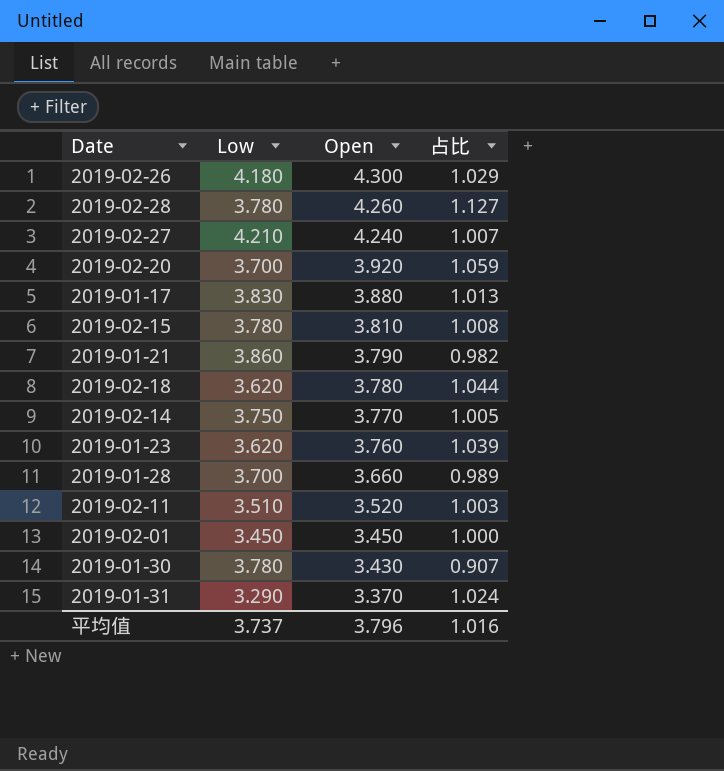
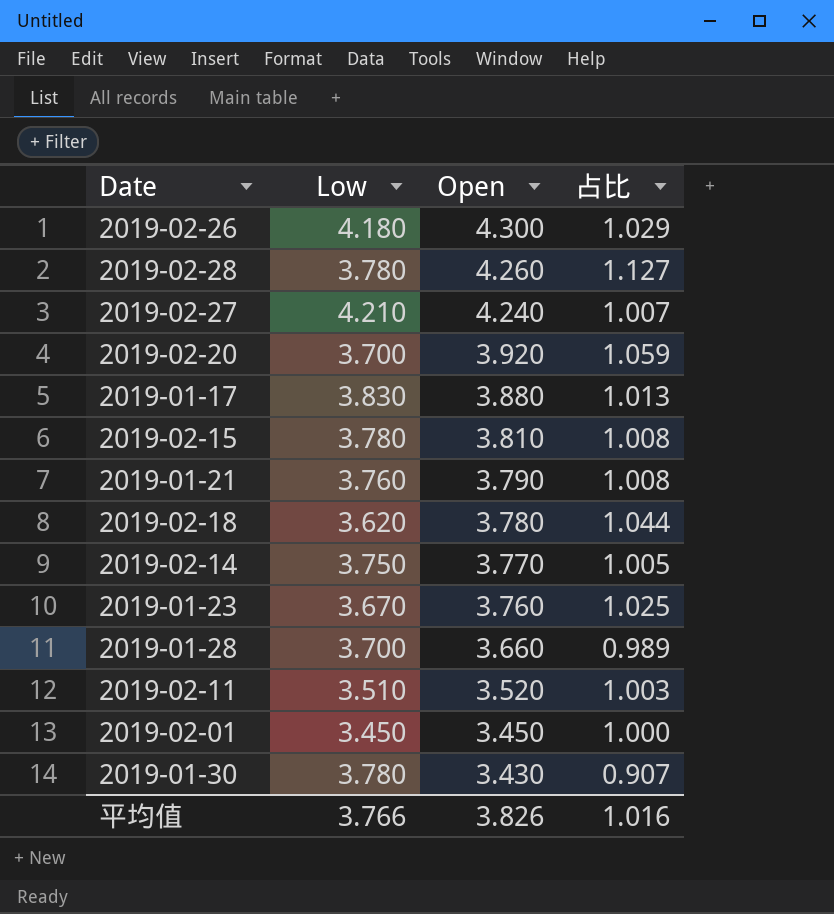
row 2019-01-31: 3.290 | 3.370 | 1.024 -> none
2019-01-21 | Low: 3.860 -> 3.760
2019-01-21 | 占比: 0.982 -> 1.008
2019-01-23 | Low: 3.620 -> 3.670
2019-01-23 | 占比: 1.039 -> 1.025
平均值 | Low: 3.737 -> 3.766
平均值 | Open: 3.796 -> 3.826

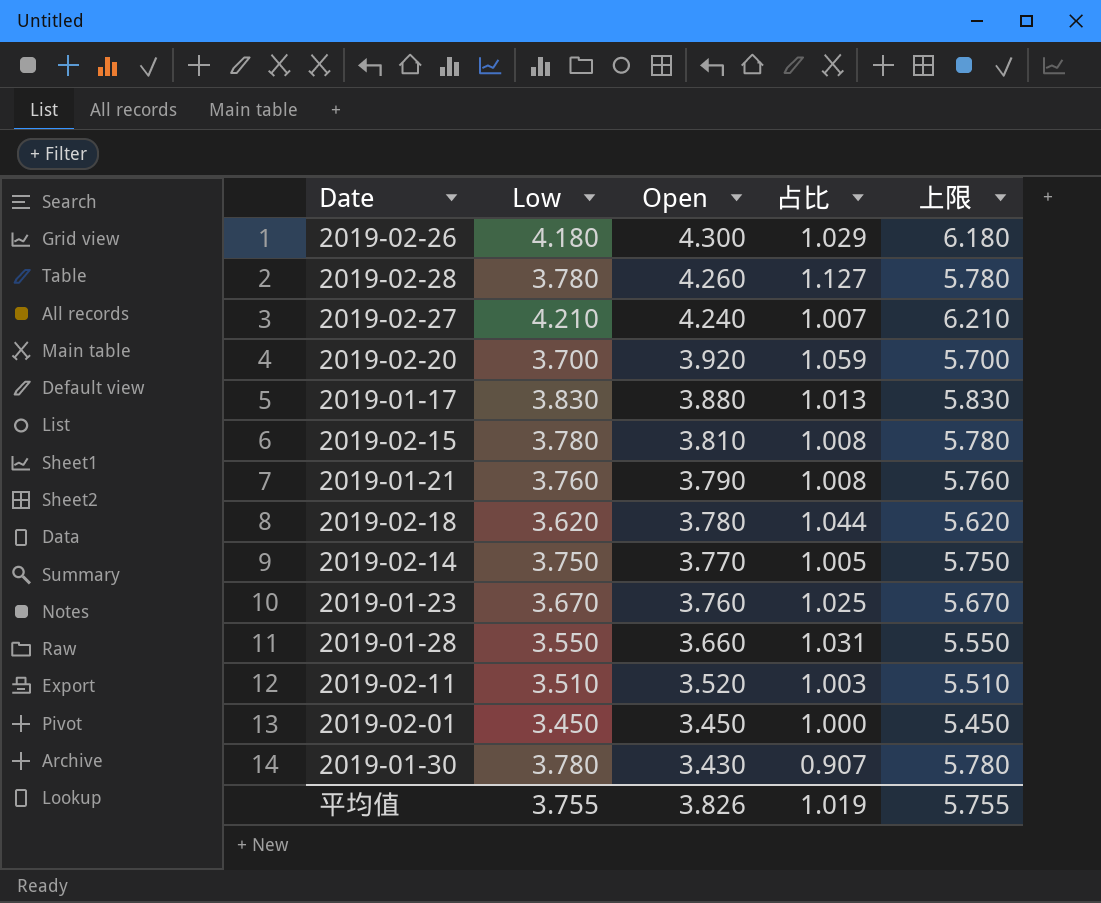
column 上限 | formula: none -> [Low] + 2
2019-01-28 | Low: 3.700 -> 3.550
2019-01-28 | 占比: 0.989 -> 1.031
平均值 | Low: 3.766 -> 3.755
平均值 | 占比: 1.016 -> 1.019

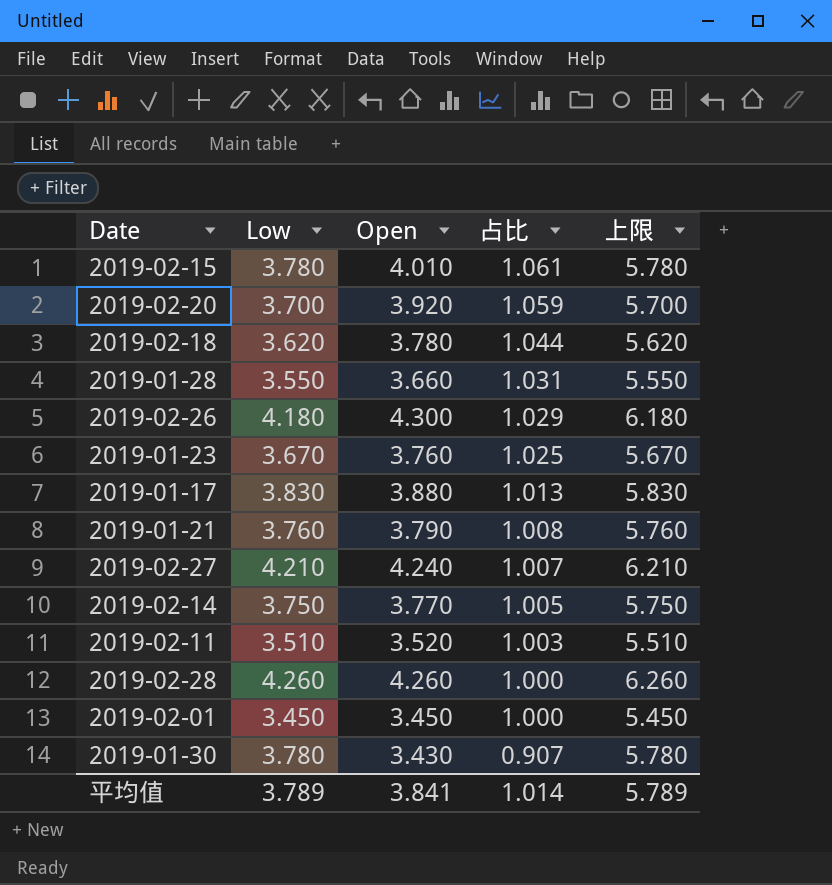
row order: Open descending -> 占比 descending
2019-02-15 | Open: 3.810 -> 4.010
2019-02-15 | 占比: 1.008 -> 1.061
2019-02-28 | Low: 3.780 -> 4.260
2019-02-28 | 占比: 1.127 -> 1.000
2019-02-28 | 上限: 5.780 -> 6.260
平均值 | Low: 3.755 -> 3.789
平均值 | Open: 3.826 -> 3.841
平均值 | 占比: 1.019 -> 1.014
平均值 | 上限: 5.755 -> 5.789

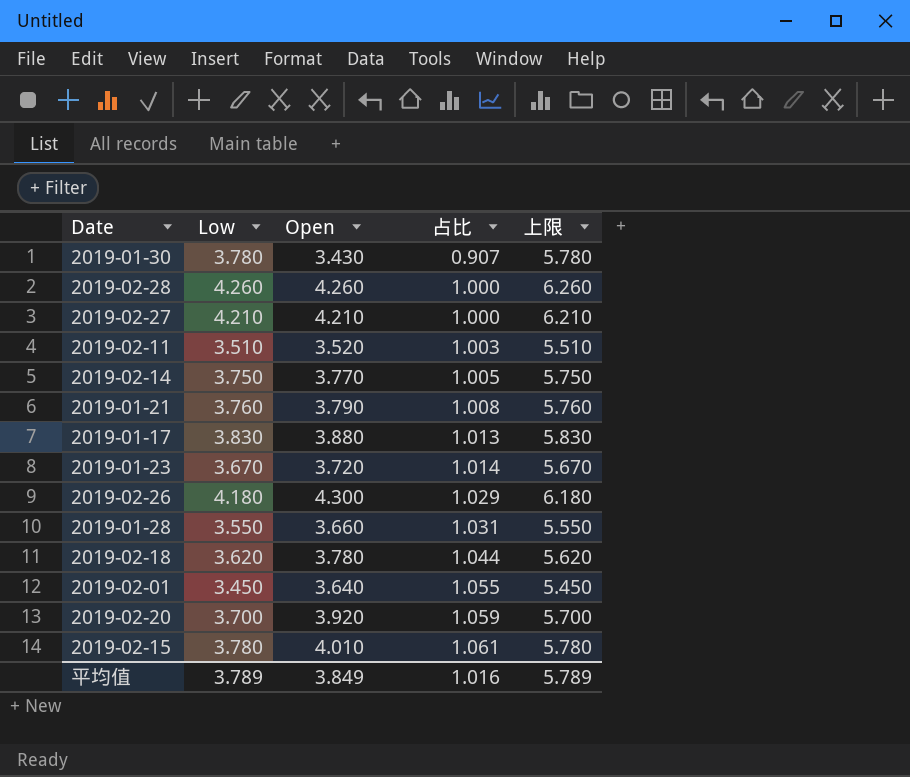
row order: 占比 descending -> 占比 ascending
2019-02-27 | Open: 4.240 -> 4.210
2019-02-27 | 占比: 1.007 -> 1.000
2019-01-23 | Open: 3.760 -> 3.720
2019-01-23 | 占比: 1.025 -> 1.014
2019-02-01 | Open: 3.450 -> 3.640
2019-02-01 | 占比: 1.000 -> 1.055
平均值 | Open: 3.841 -> 3.849
平均值 | 占比: 1.014 -> 1.016

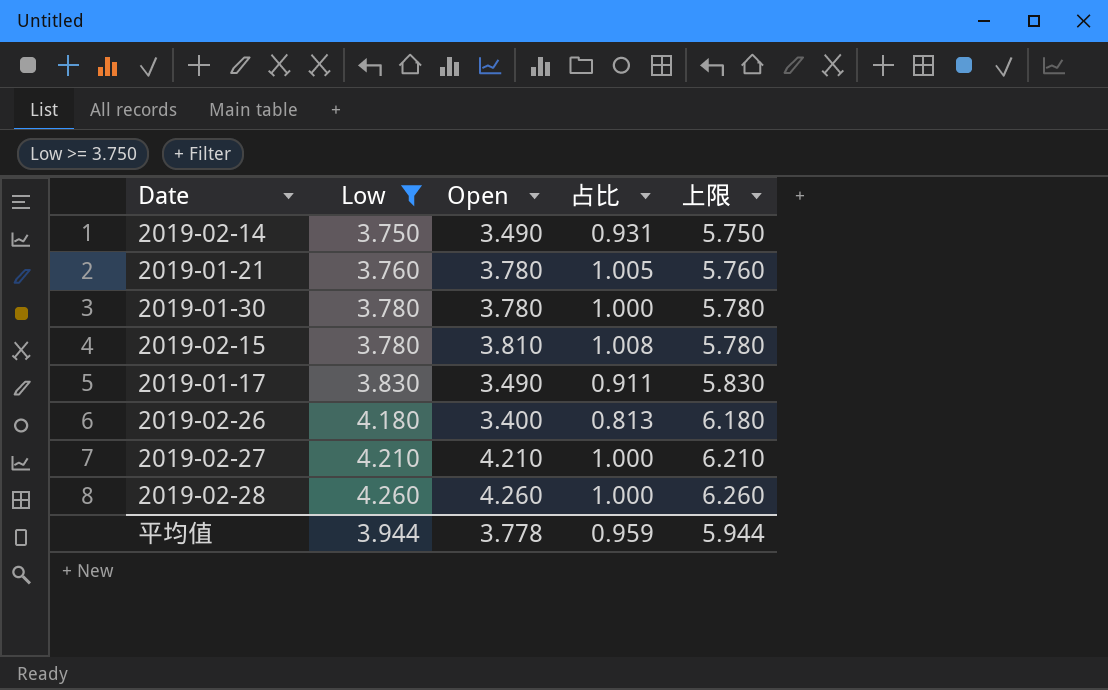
filter: none -> Low >= 3.750
row order: 占比 ascending -> Low ascending
2019-02-14 | Open: 3.770 -> 3.490
2019-02-14 | 占比: 1.005 -> 0.931
2019-01-21 | Open: 3.790 -> 3.780
2019-01-21 | 占比: 1.008 -> 1.005
2019-01-30 | Open: 3.430 -> 3.780
2019-01-30 | 占比: 0.907 -> 1.000
2019-02-15 | Open: 4.010 -> 3.810
2019-02-15 | 占比: 1.061 -> 1.008
2019-01-17 | Open: 3.880 -> 3.490
2019-01-17 | 占比: 1.013 -> 0.911
2019-02-26 | Open: 4.300 -> 3.400
2019-02-26 | 占比: 1.029 -> 0.813
平均值 | Low: 3.789 -> 3.944
平均值 | Open: 3.849 -> 3.778
平均值 | 占比: 1.016 -> 0.959
平均值 | 上限: 5.789 -> 5.944

